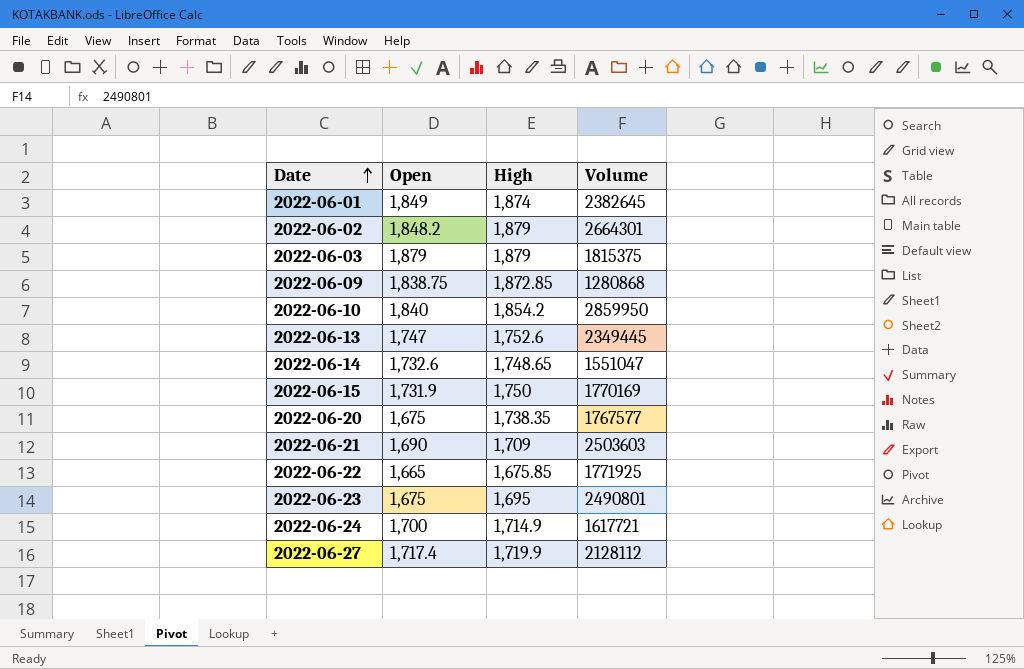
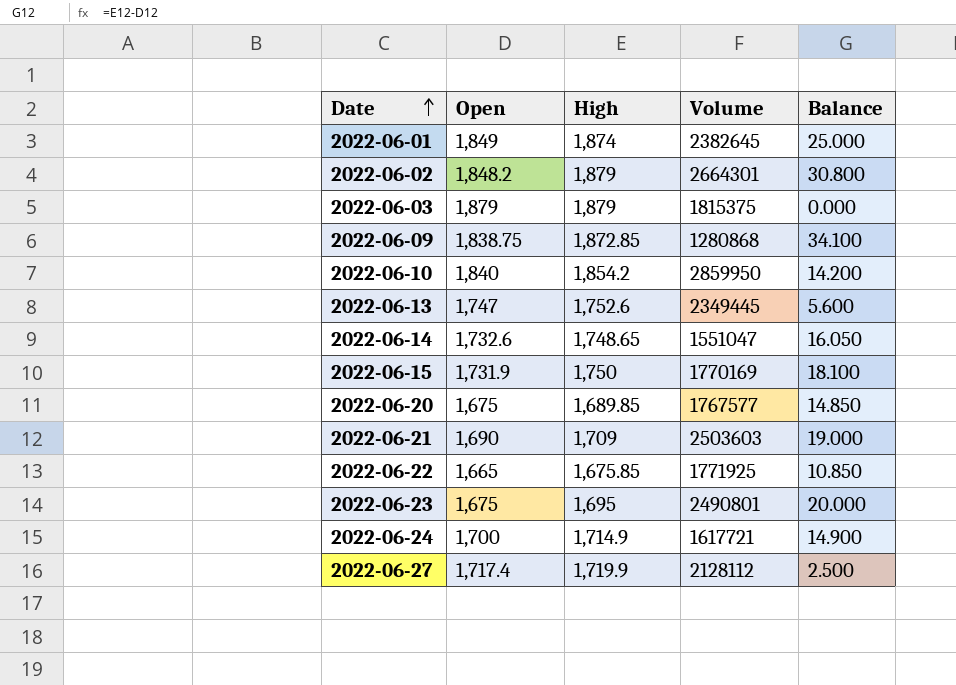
column Balance | formula: none -> [High] - [Open]
2022-06-20 | High: 1,738.35 -> 1,689.85

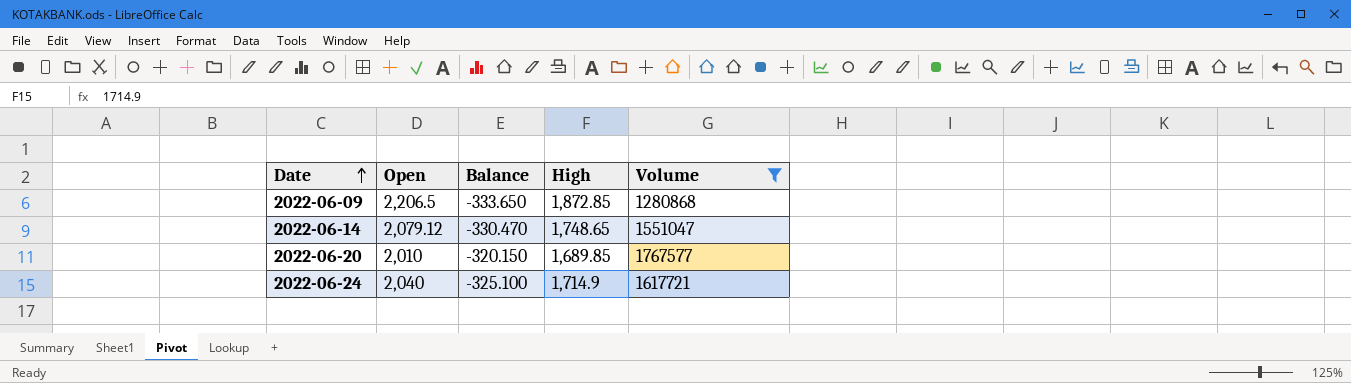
filter: none -> Volume <= 1767577
column Balance | position: 5 -> 3
2022-06-09 | Open: 1,838.75 -> 2,206.5
2022-06-09 | Balance: 34.100 -> -333.650
2022-06-14 | Open: 1,732.6 -> 2,079.12
2022-06-14 | Balance: 16.050 -> -330.470
2022-06-20 | Open: 1,675 -> 2,010
2022-06-20 | Balance: 14.850 -> -320.150
2022-06-24 | Open: 1,700 -> 2,040
2022-06-24 | Balance: 14.900 -> -325.100

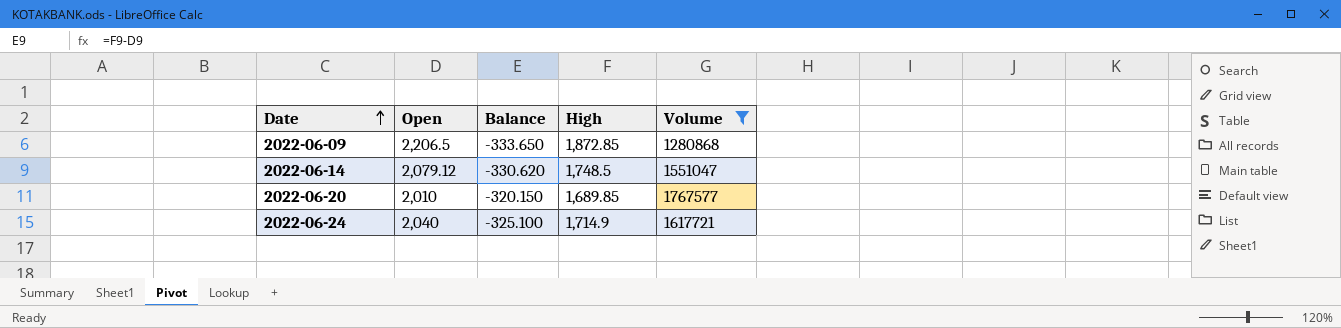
2022-06-14 | Balance: -330.470 -> -330.620
2022-06-14 | High: 1,748.65 -> 1,748.5

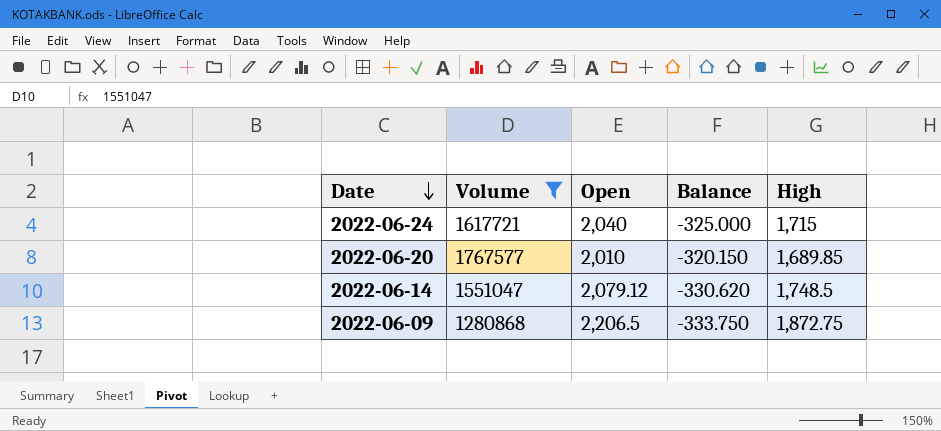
row order: Date ascending -> Date descending
column Volume | position: 5 -> 2
2022-06-24 | Balance: -325.100 -> -325.000
2022-06-24 | High: 1,714.9 -> 1,715
2022-06-09 | Balance: -333.650 -> -333.750
2022-06-09 | High: 1,872.85 -> 1,872.75

